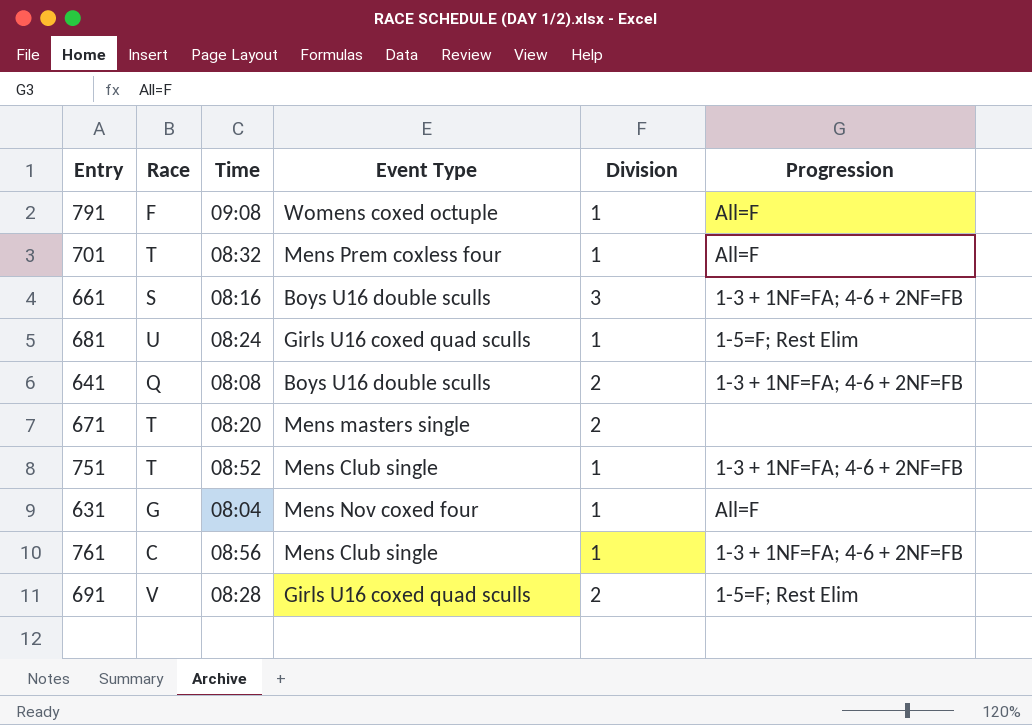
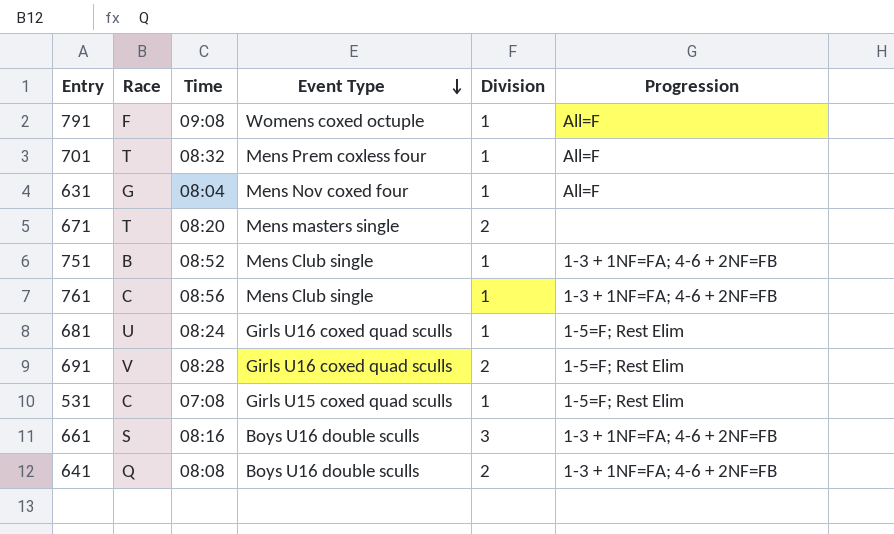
row order: none -> Event Type descending
751 | Race: T -> B
row 531: none -> C | 07:08 | Girls U15 coxed quad sculls | 1 | 1-5=F; Rest Elim

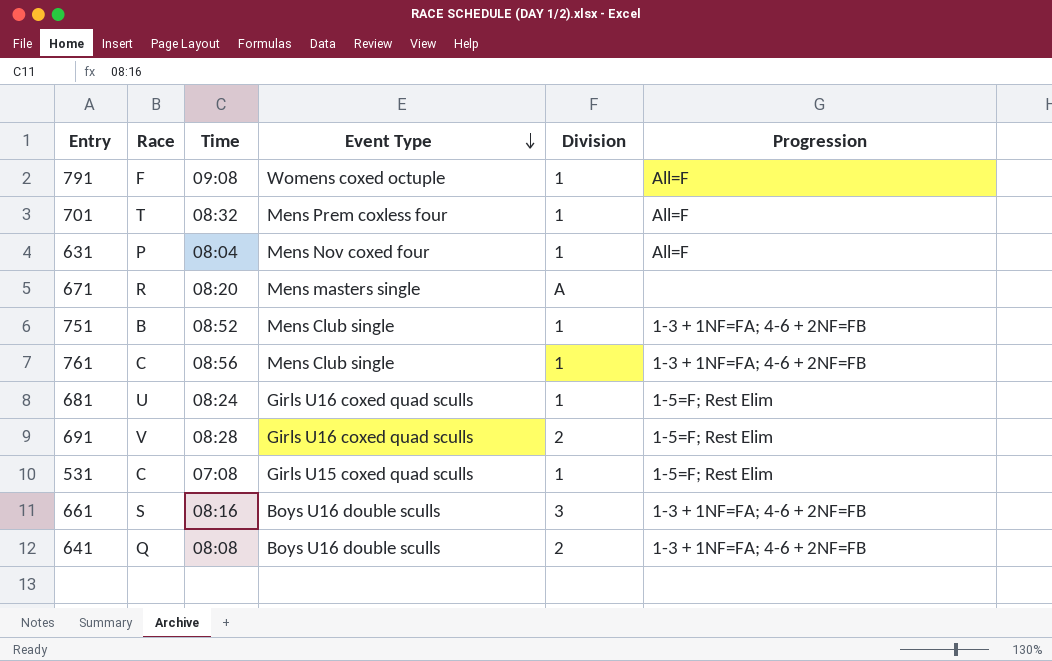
631 | Race: G -> P
671 | Race: T -> R
671 | Division: 2 -> A

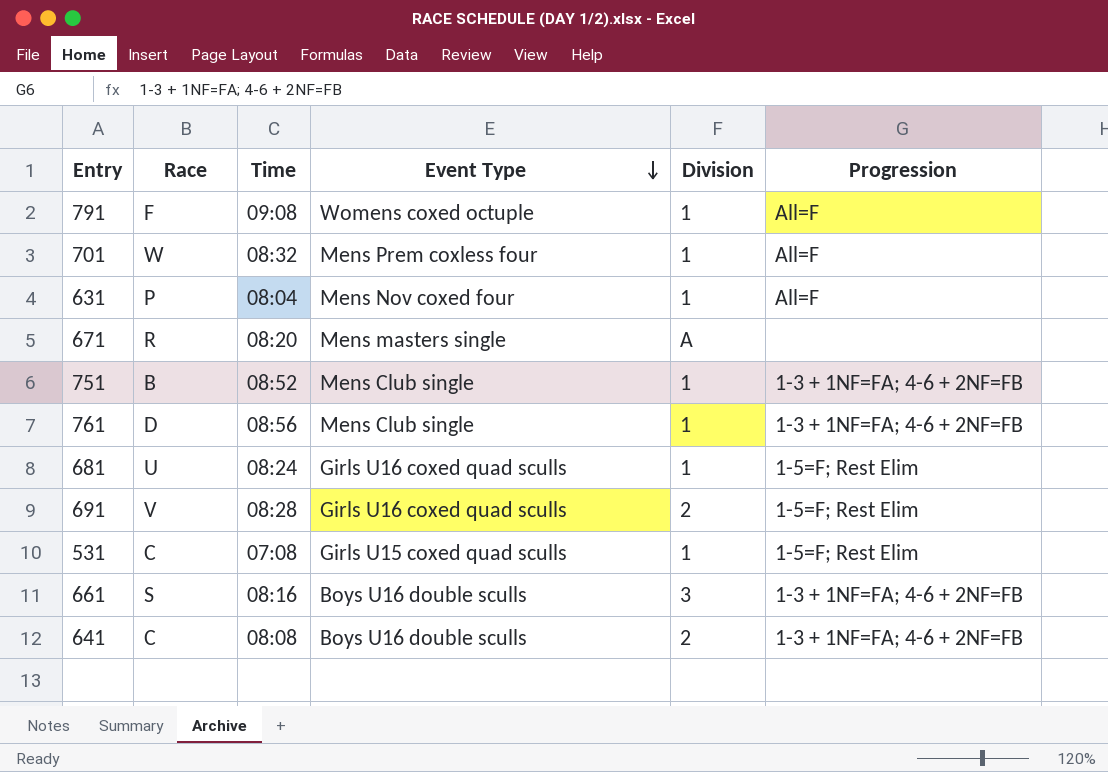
701 | Race: T -> W
761 | Race: C -> D
641 | Race: Q -> C

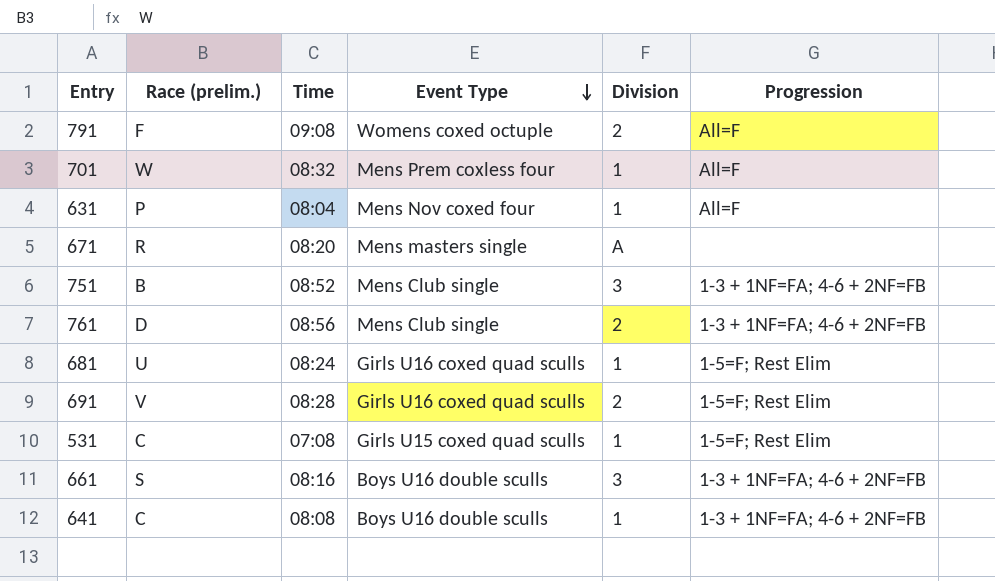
column name: Race -> Race (prelim.)
791 | Division: 1 -> 2
751 | Division: 1 -> 3
761 | Division: 1 -> 2
641 | Division: 2 -> 1

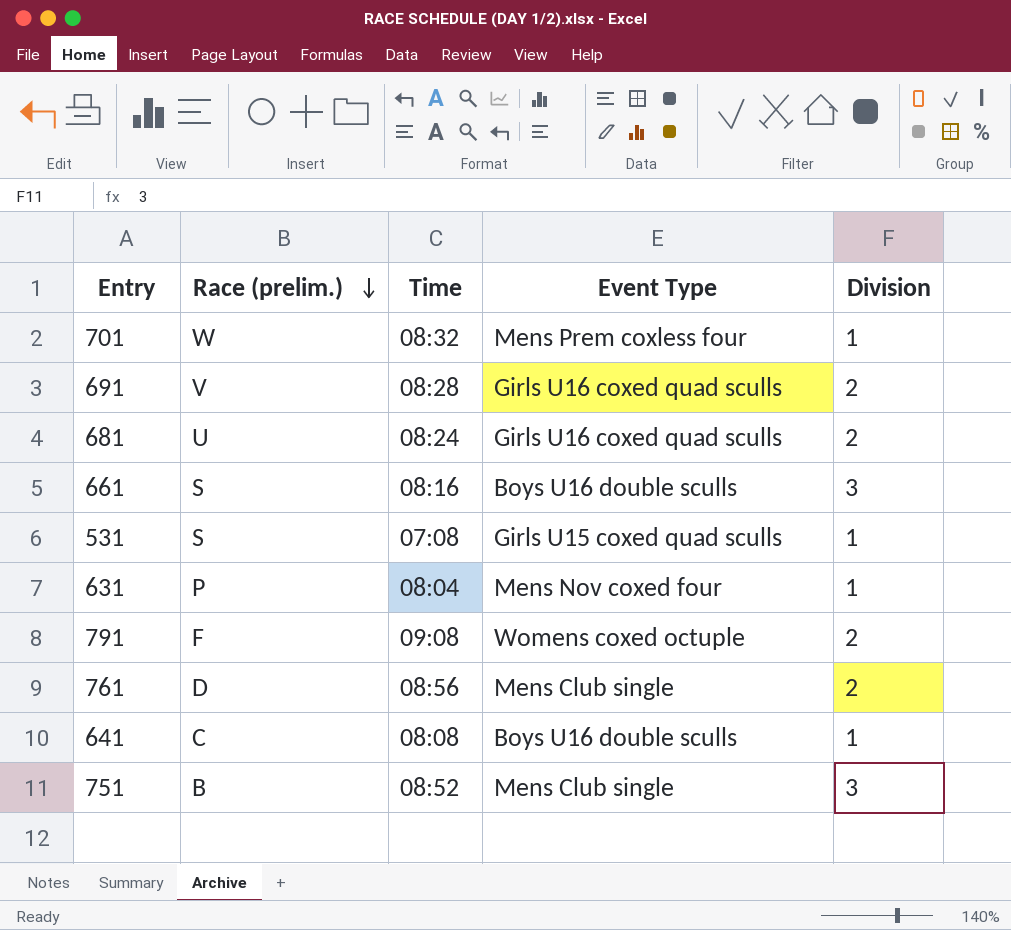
row order: Event Type descending -> Race (prelim.) descending
column Progression | position: 6 -> none
row 671: R | 08:20 | Mens masters single | A | none -> none
681 | Division: 1 -> 2
531 | Race (prelim.): C -> S

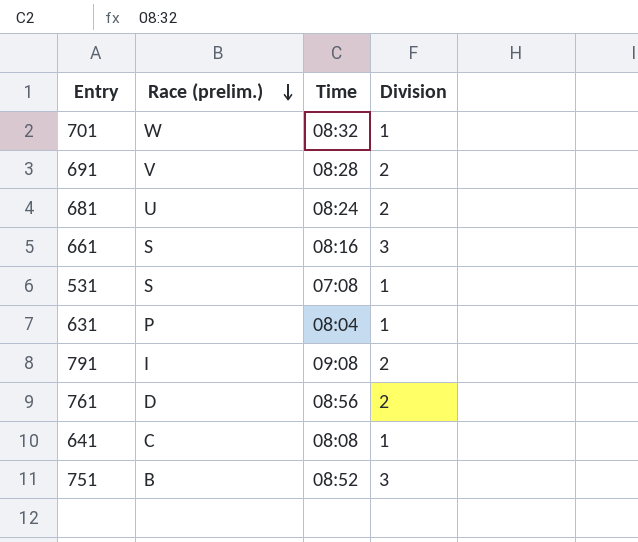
column Event Type | position: 4 -> none
791 | Race (prelim.): F -> I

